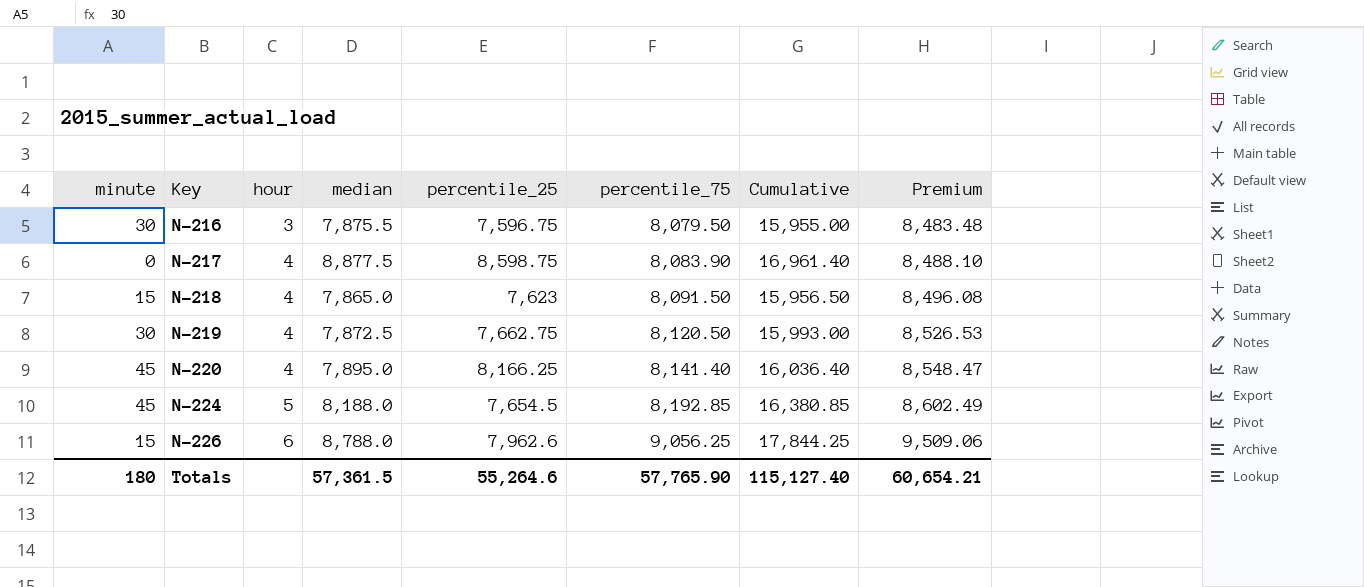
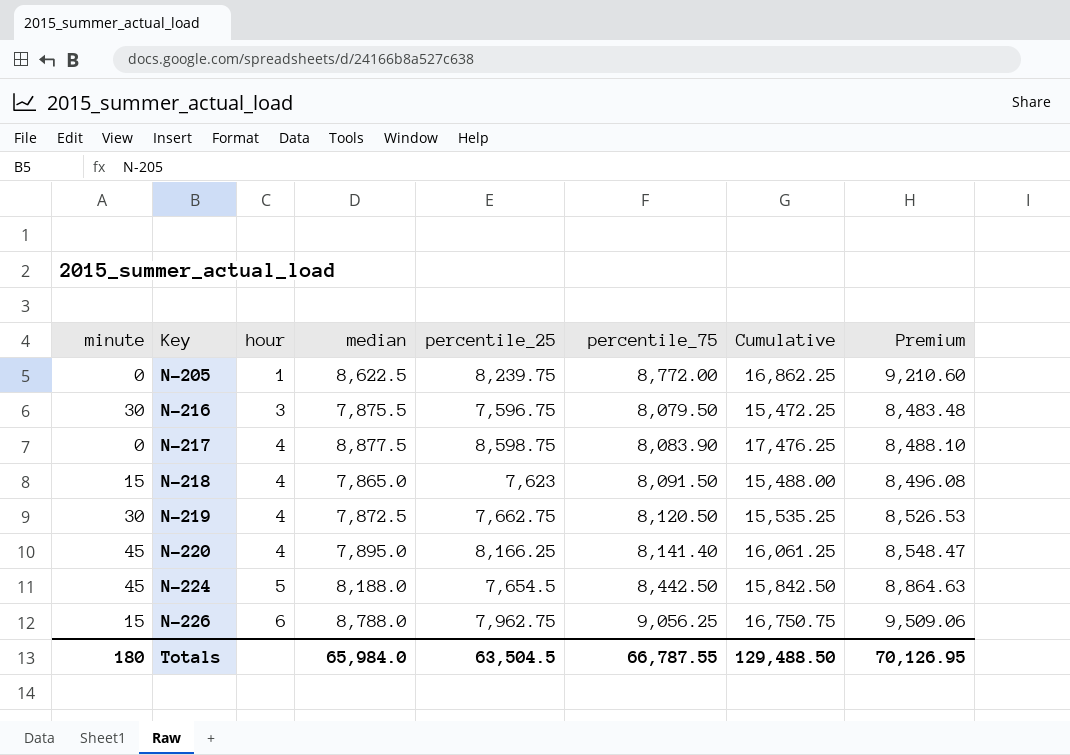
column Cumulative | formula: [median] + [percentile_75] -> [median] + [percentile_25]
row N-205: none -> 0 | 1 | 8,622.5 | 8,239.75 | 8,772.00 | 16,862.25 | 9,210.60
N-224 | percentile_75: 8,192.85 -> 8,442.50
N-224 | Premium: 8,602.49 -> 8,864.63
N-226 | percentile_25: 7,962.6 -> 7,962.75
Totals | median: 57,361.5 -> 65,984.0
Totals | percentile_25: 55,264.6 -> 63,504.5
Totals | percentile_75: 57,765.90 -> 66,787.55
Totals | Cumulative: 115,127.40 -> 129,488.50
Totals | Premium: 60,654.21 -> 70,126.95

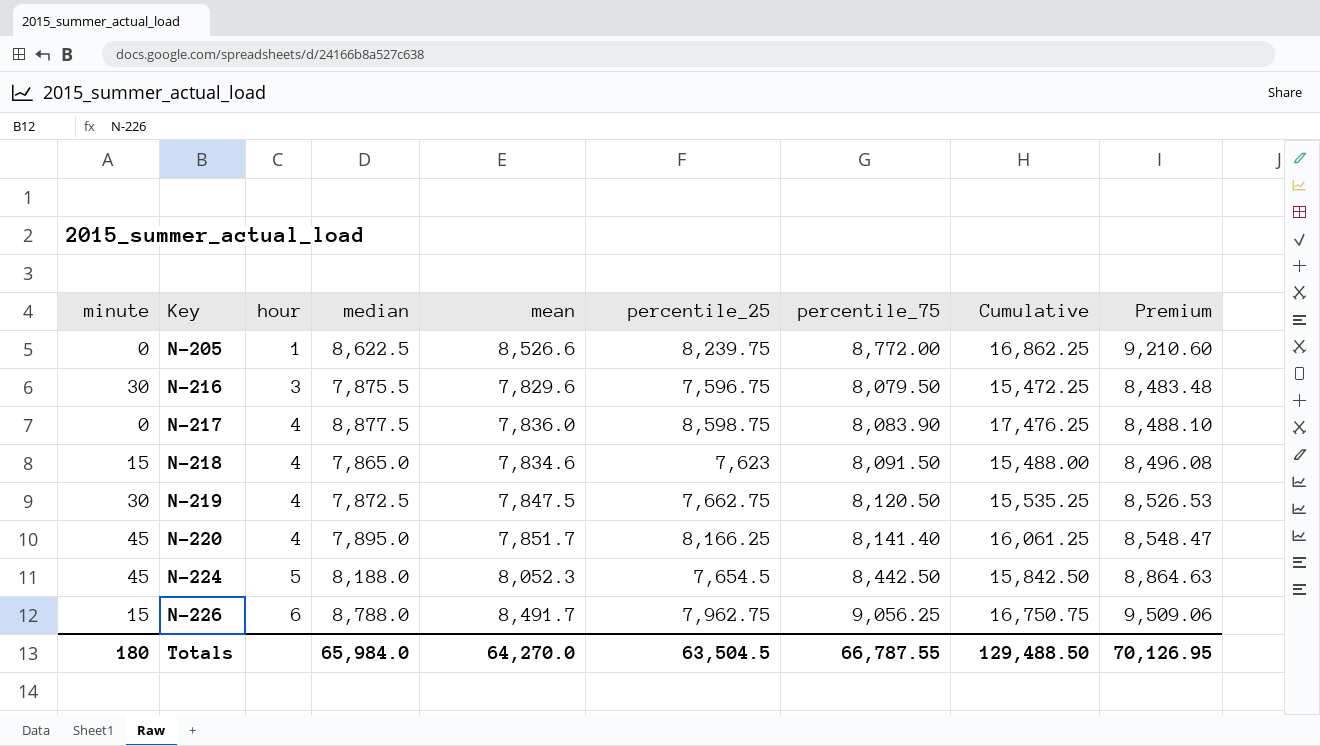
column mean | position: none -> 5

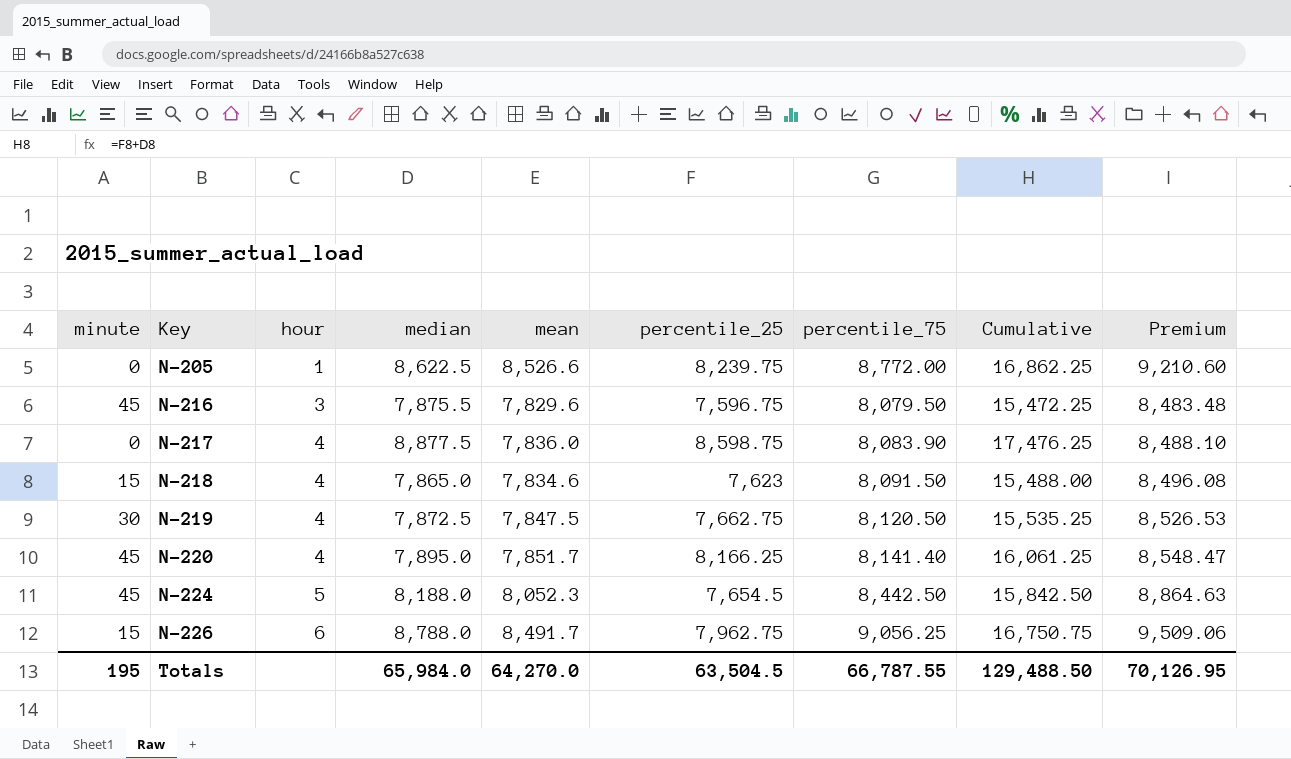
N-216 | minute: 30 -> 45
Totals | minute: 180 -> 195

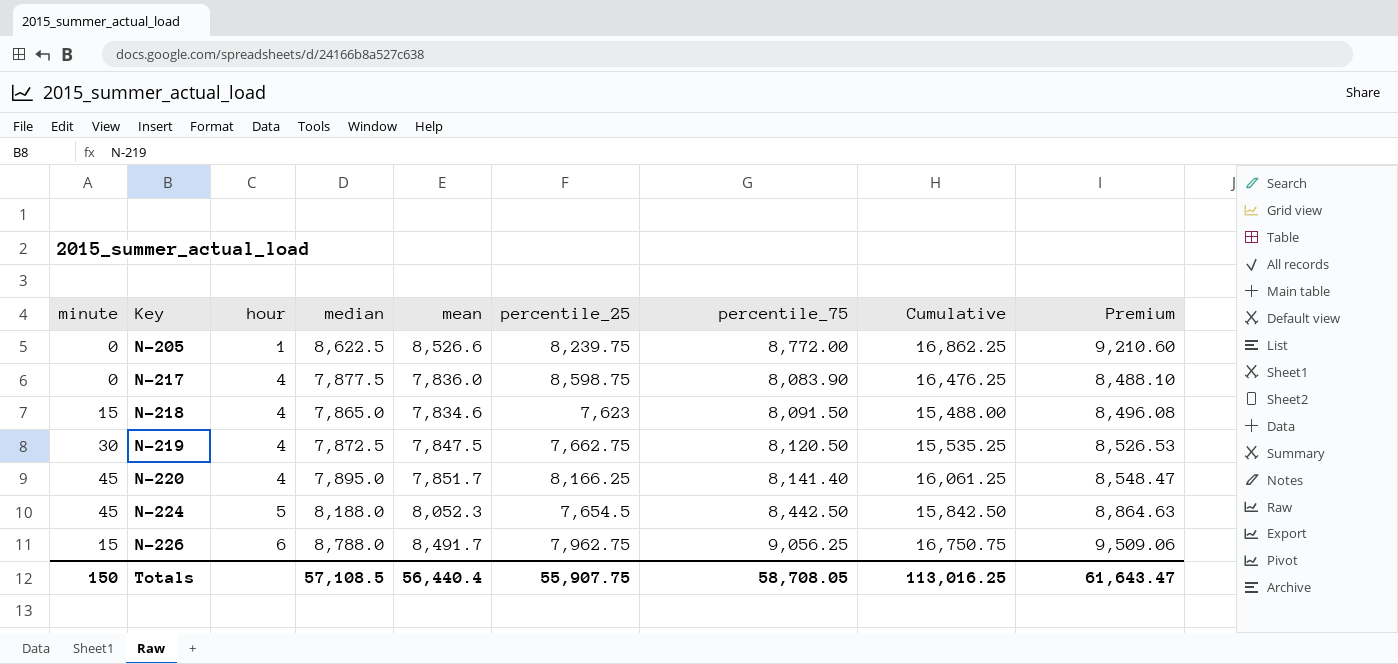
row N-216: 45 | 3 | 7,875.5 | 7,829.6 | 7,596.75 | 8,079.50 | 15,472.25 | 8,483.48 -> none
N-217 | median: 8,877.5 -> 7,877.5
N-217 | Cumulative: 17,476.25 -> 16,476.25
Totals | minute: 195 -> 150
Totals | median: 65,984.0 -> 57,108.5
Totals | mean: 64,270.0 -> 56,440.4
Totals | percentile_25: 63,504.5 -> 55,907.75
Totals | percentile_75: 66,787.55 -> 58,708.05
Totals | Cumulative: 129,488.50 -> 113,016.25
Totals | Premium: 70,126.95 -> 61,643.47

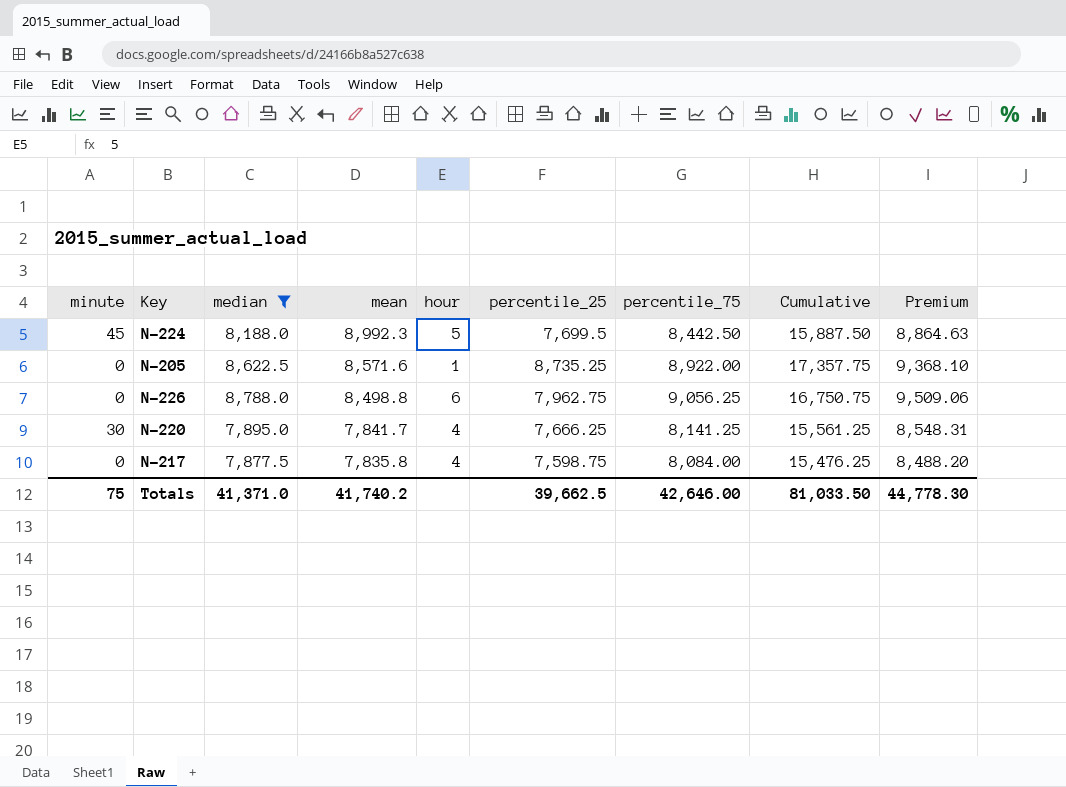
filter: none -> median >= 7,877.5
row order: Key ascending -> mean descending
column hour | position: 3 -> 5
N-224 | mean: 8,052.3 -> 8,992.3
N-224 | percentile_25: 7,654.5 -> 7,699.5
N-224 | Cumulative: 15,842.50 -> 15,887.50
N-205 | mean: 8,526.6 -> 8,571.6
N-205 | percentile_25: 8,239.75 -> 8,735.25
N-205 | percentile_75: 8,772.00 -> 8,922.00
N-205 | Cumulative: 16,862.25 -> 17,357.75
N-205 | Premium: 9,210.60 -> 9,368.10
N-226 | minute: 15 -> 0
N-226 | mean: 8,491.7 -> 8,498.8
N-220 | minute: 45 -> 30
N-220 | mean: 7,851.7 -> 7,841.7
N-220 | percentile_25: 8,166.25 -> 7,666.25
N-220 | percentile_75: 8,141.40 -> 8,141.25
N-220 | Cumulative: 16,061.25 -> 15,561.25
N-220 | Premium: 8,548.47 -> 8,548.31
N-217 | mean: 7,836.0 -> 7,835.8
N-217 | percentile_25: 8,598.75 -> 7,598.75
N-217 | percentile_75: 8,083.90 -> 8,084.00
N-217 | Cumulative: 16,476.25 -> 15,476.25
N-217 | Premium: 8,488.10 -> 8,488.20
Totals | minute: 150 -> 75
Totals | median: 57,108.5 -> 41,371.0
Totals | mean: 56,440.4 -> 41,740.2
Totals | percentile_25: 55,907.75 -> 39,662.5
Totals | percentile_75: 58,708.05 -> 42,646.00
Totals | Cumulative: 113,016.25 -> 81,033.50
Totals | Premium: 61,643.47 -> 44,778.30

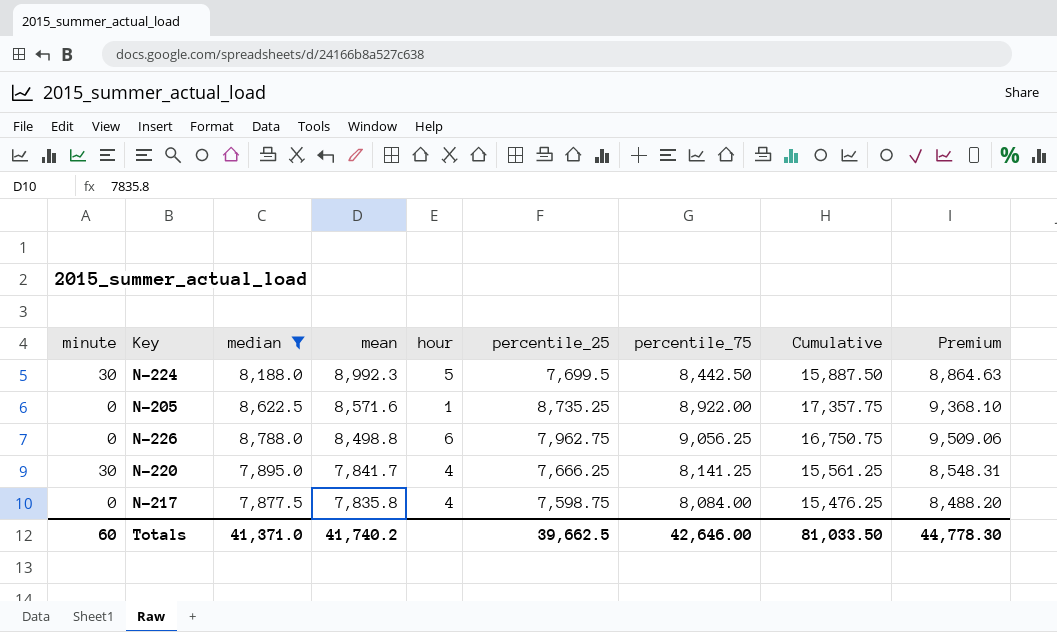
N-224 | minute: 45 -> 30
Totals | minute: 75 -> 60

